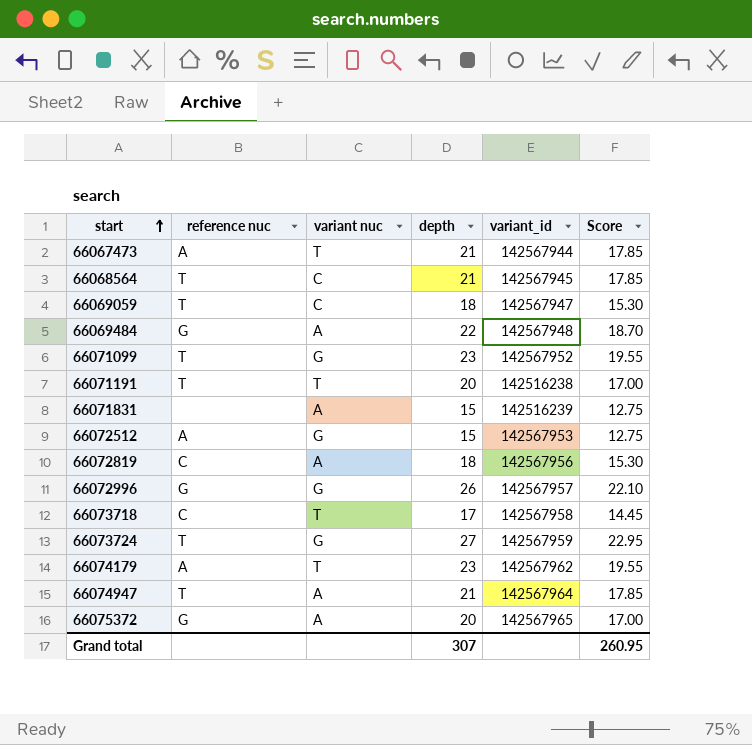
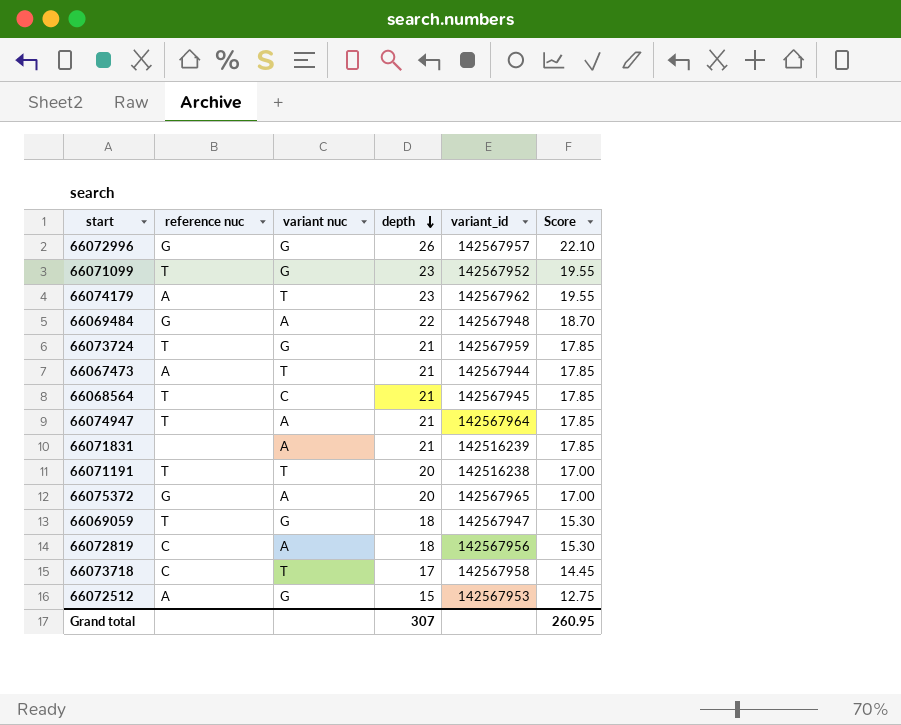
row order: start ascending -> depth descending
66073724 | depth: 27 -> 21
66073724 | Score: 22.95 -> 17.85
66071831 | depth: 15 -> 21
66071831 | Score: 12.75 -> 17.85
66069059 | variant nuc: C -> G

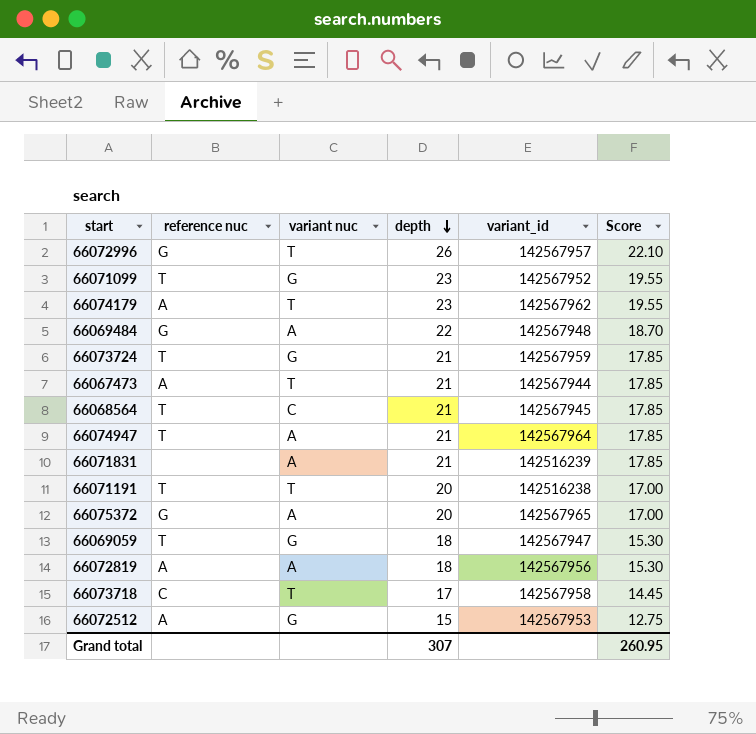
66072996 | variant nuc: G -> T
66072819 | reference nuc: C -> A

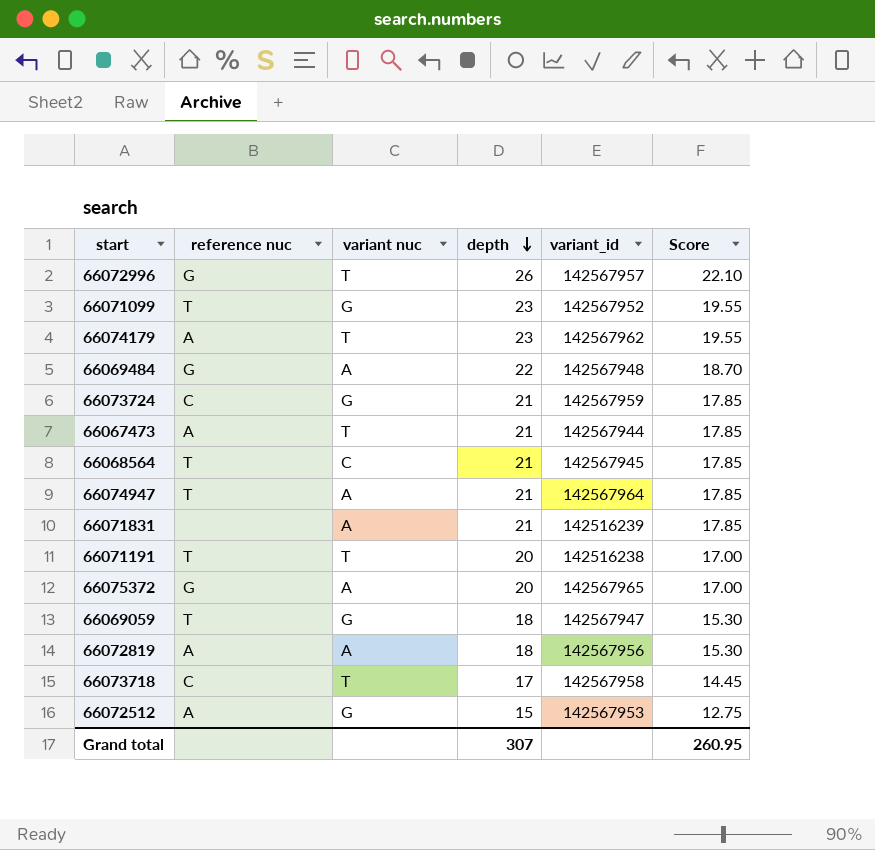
66073724 | reference nuc: T -> C

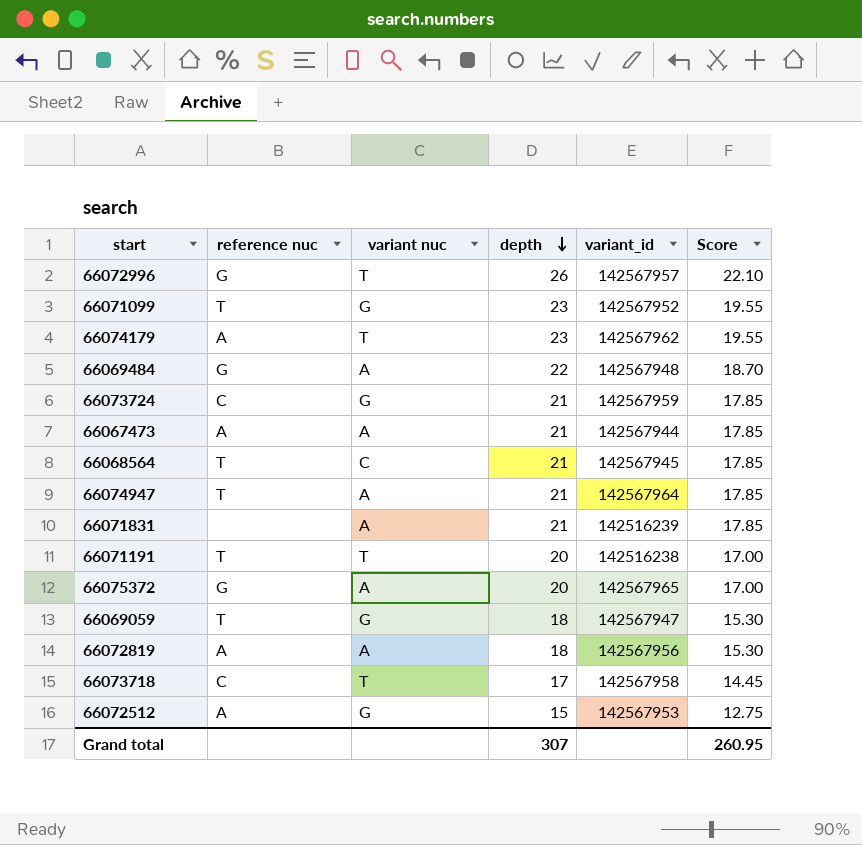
66067473 | variant nuc: T -> A

